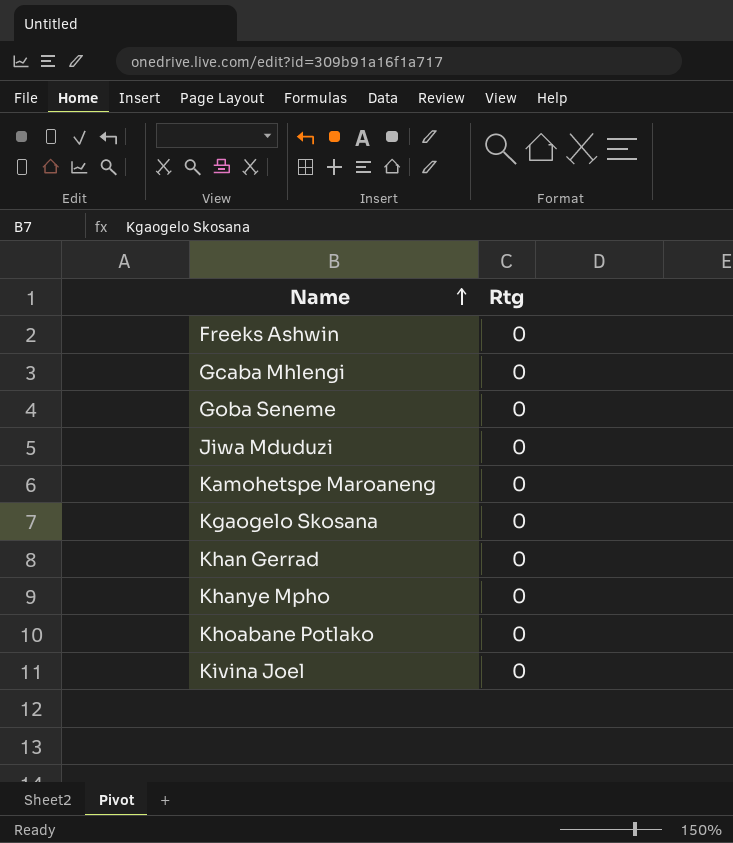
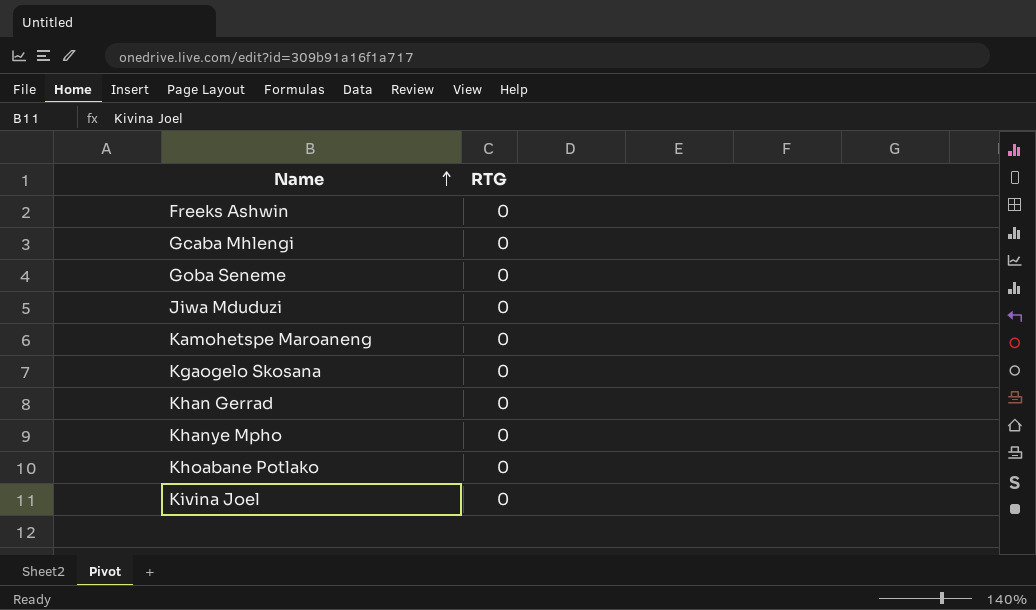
column name: Rtg -> RTG

